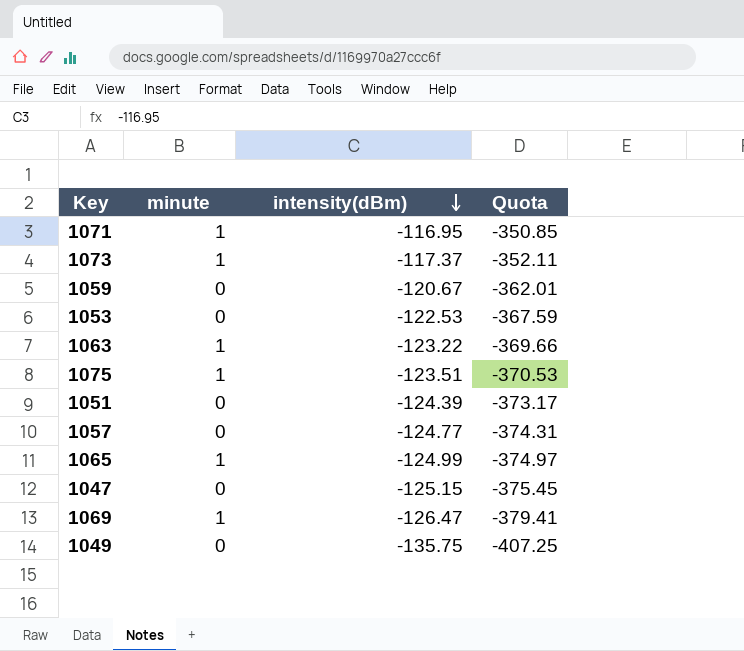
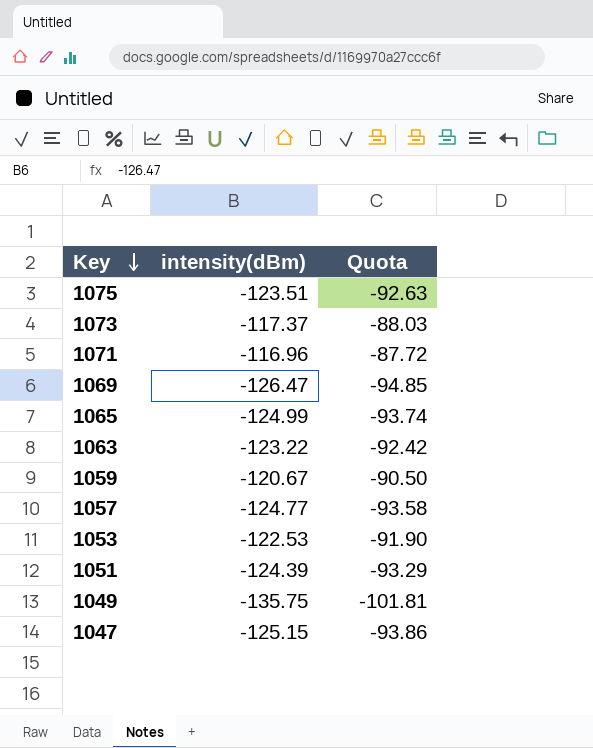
row order: intensity(dBm) descending -> Key descending
column minute | position: 2 -> none
column Quota | formula: [intensity(dBm)] * 3 -> [intensity(dBm)] * 0.75
1071 | intensity(dBm): -116.95 -> -116.96

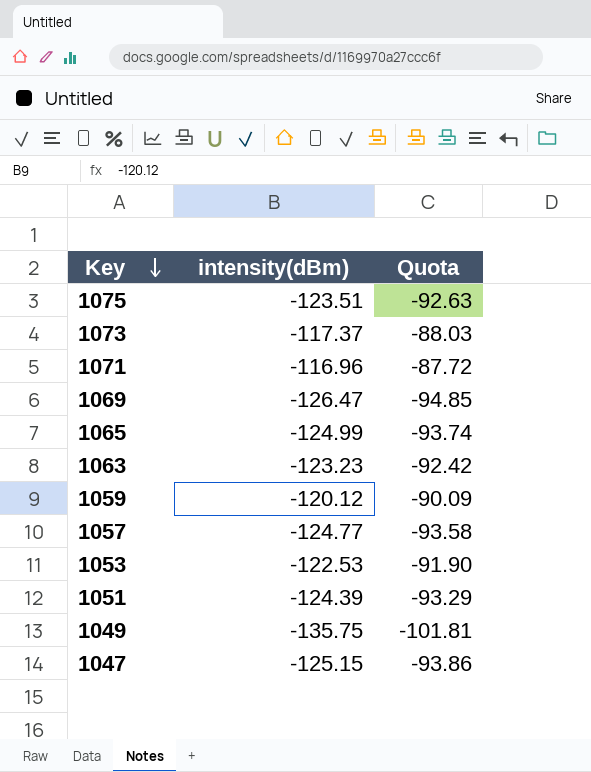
1063 | intensity(dBm): -123.22 -> -123.23
1059 | intensity(dBm): -120.67 -> -120.12
1059 | Quota: -90.50 -> -90.09

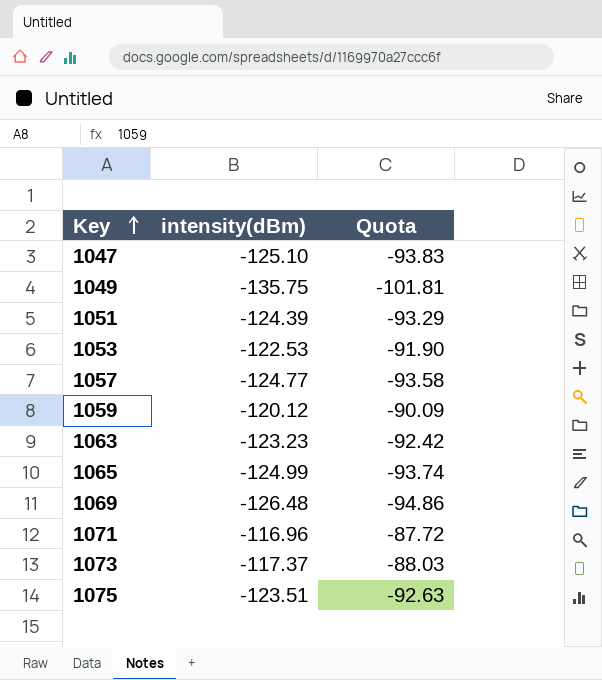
row order: Key descending -> Key ascending
1047 | intensity(dBm): -125.15 -> -125.10
1047 | Quota: -93.86 -> -93.83
1069 | intensity(dBm): -126.47 -> -126.48
1069 | Quota: -94.85 -> -94.86

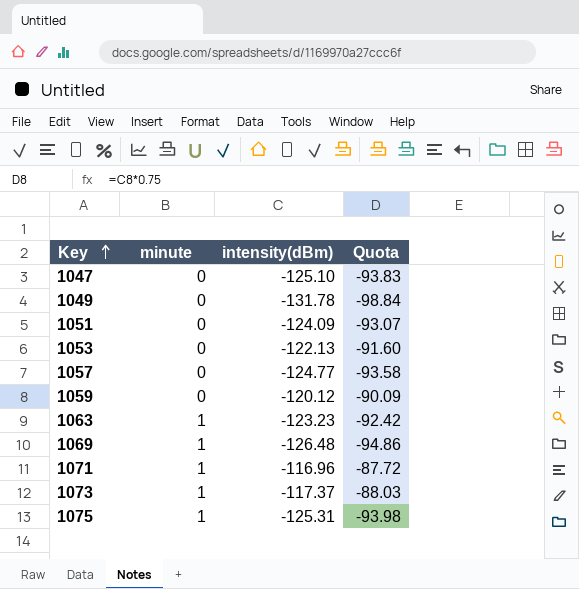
column minute | position: none -> 2
row 1065: -124.99 | -93.74 -> none
1049 | intensity(dBm): -135.75 -> -131.78
1049 | Quota: -101.81 -> -98.84
1051 | intensity(dBm): -124.39 -> -124.09
1051 | Quota: -93.29 -> -93.07
1053 | intensity(dBm): -122.53 -> -122.13
1053 | Quota: -91.90 -> -91.60
1075 | intensity(dBm): -123.51 -> -125.31
1075 | Quota: -92.63 -> -93.98

